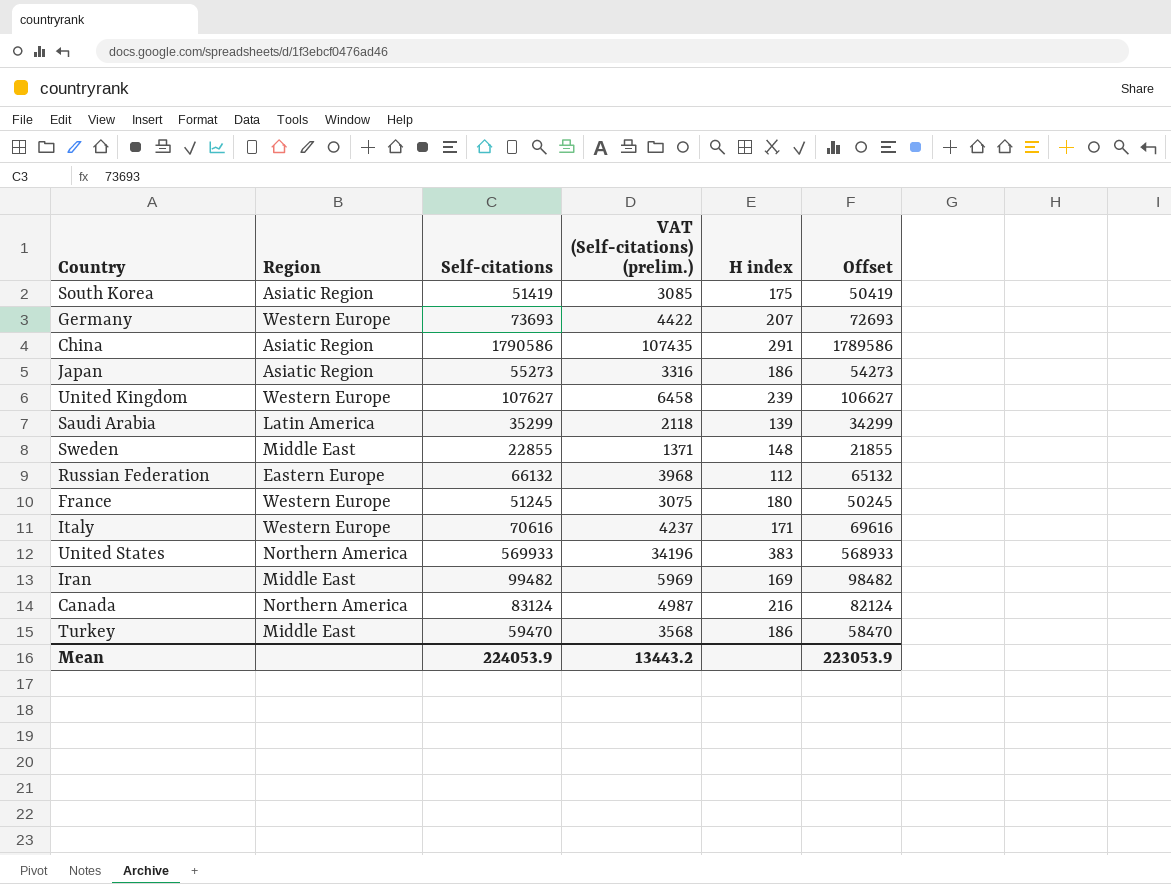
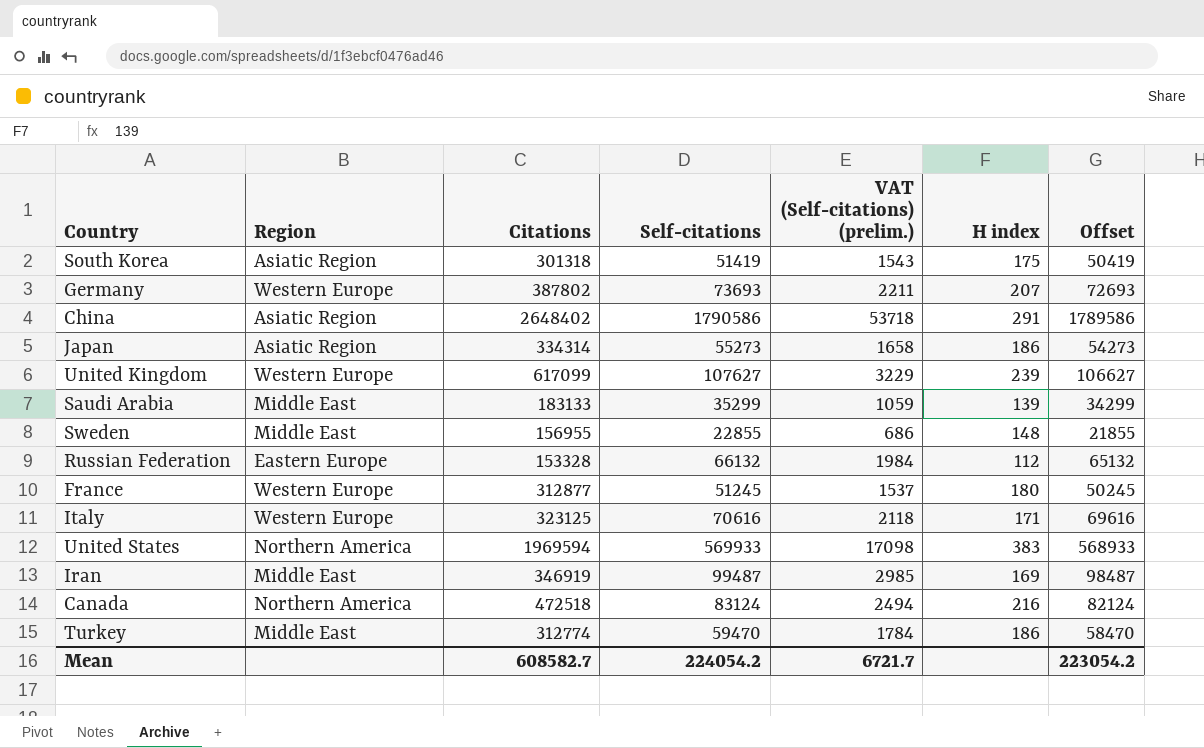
column Citations | position: none -> 3
column VAT (Self-citations) (prelim.) | formula: [Self-citations] * 0.06 -> [Self-citations] * 0.03
Saudi Arabia | Region: Latin America -> Middle East
Iran | Self-citations: 99482 -> 99487
Iran | Offset: 98482 -> 98487
Mean | Self-citations: 224053.9 -> 224054.2
Mean | VAT (Self-citations) (prelim.): 13443.2 -> 6721.7
Mean | Offset: 223053.9 -> 223054.2

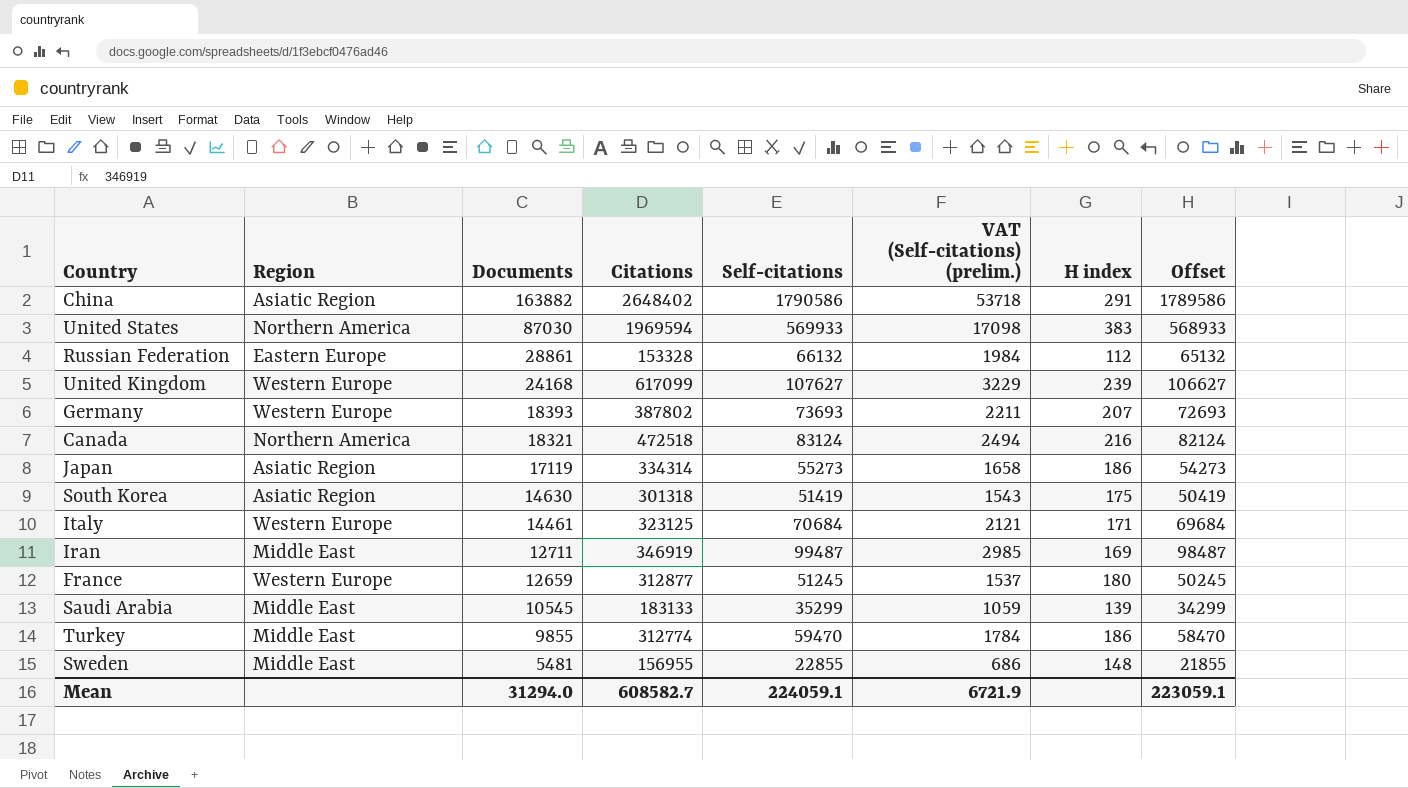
row order: none -> Documents descending
column Documents | position: none -> 3
Italy | Self-citations: 70616 -> 70684
Italy | VAT (Self-citations) (prelim.): 2118 -> 2121
Italy | Offset: 69616 -> 69684
Mean | Self-citations: 224054.2 -> 224059.1
Mean | VAT (Self-citations) (prelim.): 6721.7 -> 6721.9
Mean | Offset: 223054.2 -> 223059.1

